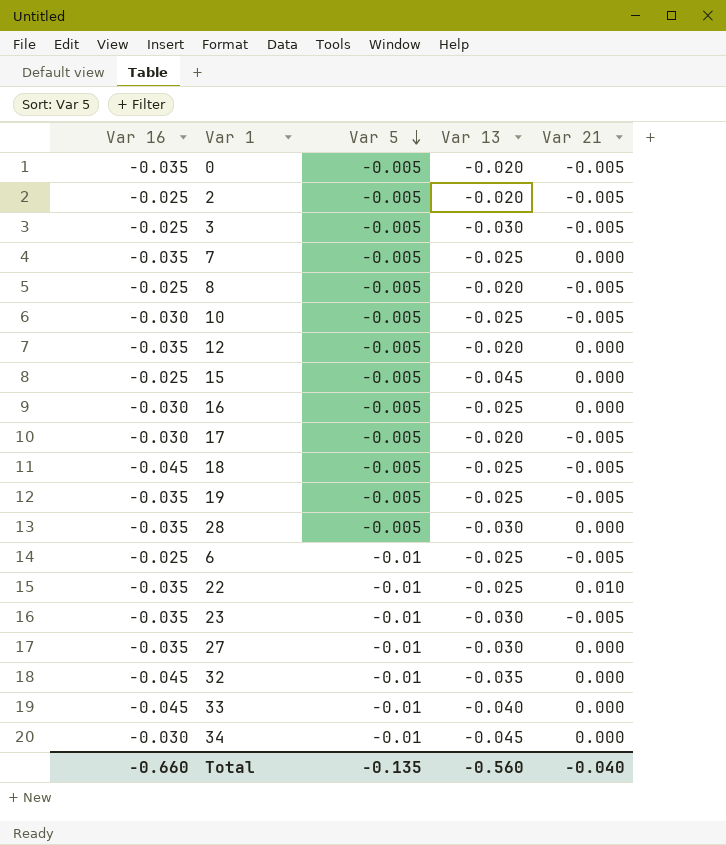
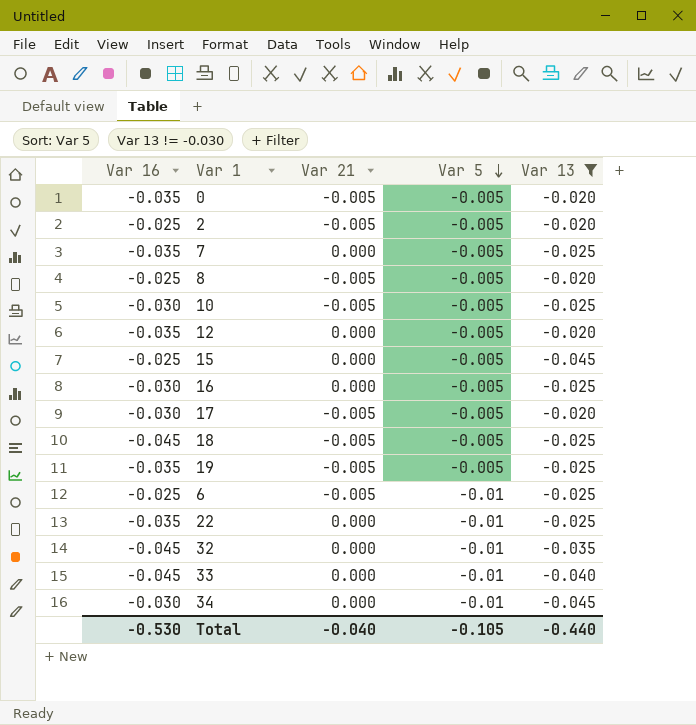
filter: none -> Var 13 != -0.030
column Var 21 | position: 5 -> 3
22 | Var 21: 0.010 -> 0.000
Total | Var 16: -0.660 -> -0.530
Total | Var 5: -0.135 -> -0.105
Total | Var 13: -0.560 -> -0.440

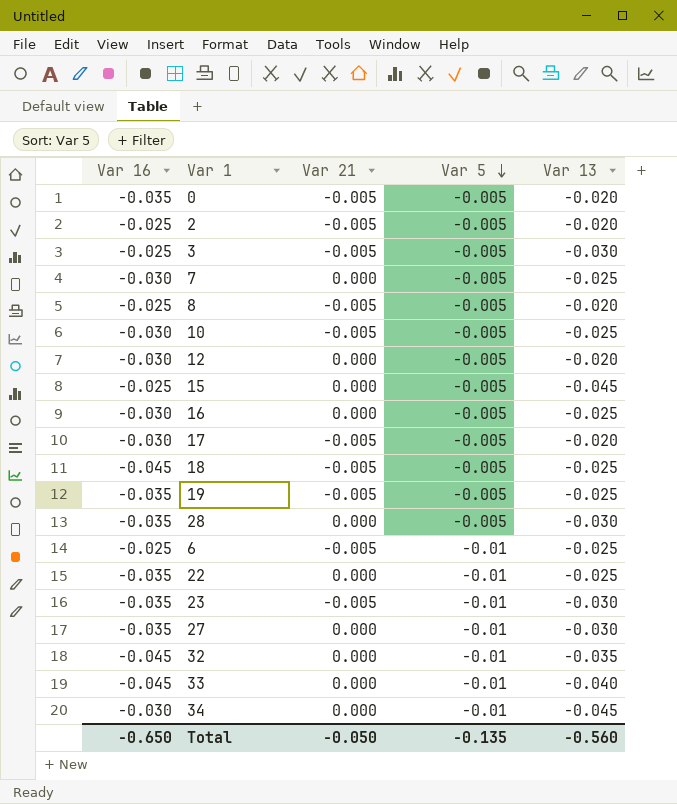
filter: Var 13 != -0.030 -> none
7 | Var 16: -0.035 -> -0.030
12 | Var 16: -0.035 -> -0.030
Total | Var 16: -0.530 -> -0.650
Total | Var 21: -0.040 -> -0.050
Total | Var 5: -0.105 -> -0.135
Total | Var 13: -0.440 -> -0.560

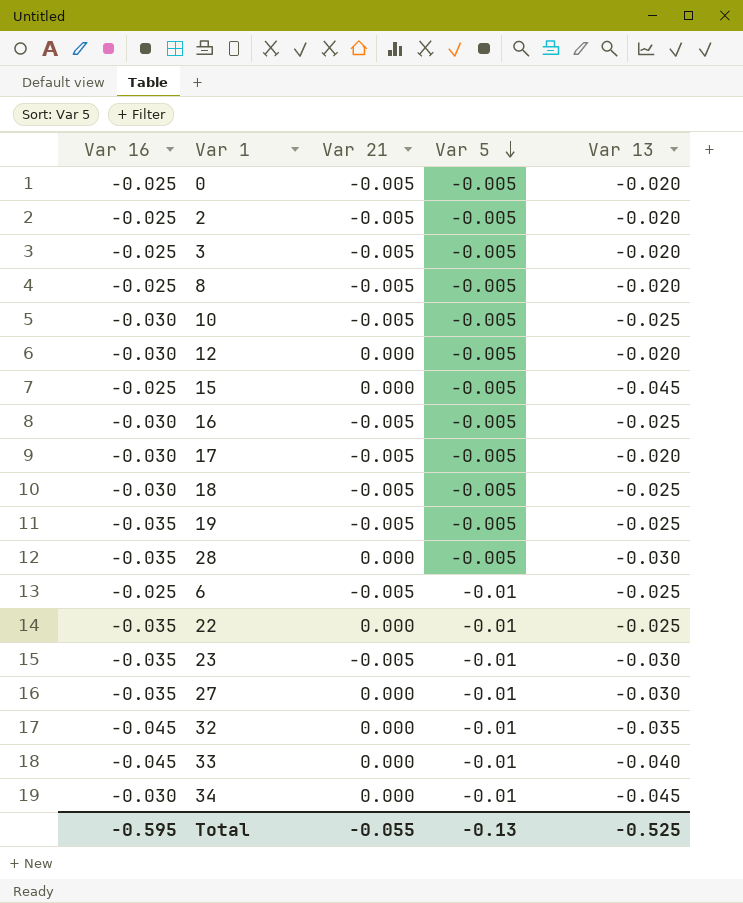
row 7: -0.030 | 0.000 | -0.005 | -0.025 -> none
0 | Var 16: -0.035 -> -0.025
3 | Var 13: -0.030 -> -0.020
16 | Var 21: 0.000 -> -0.005
18 | Var 16: -0.045 -> -0.030
Total | Var 16: -0.650 -> -0.595
Total | Var 21: -0.050 -> -0.055
Total | Var 5: -0.135 -> -0.13
Total | Var 13: -0.560 -> -0.525

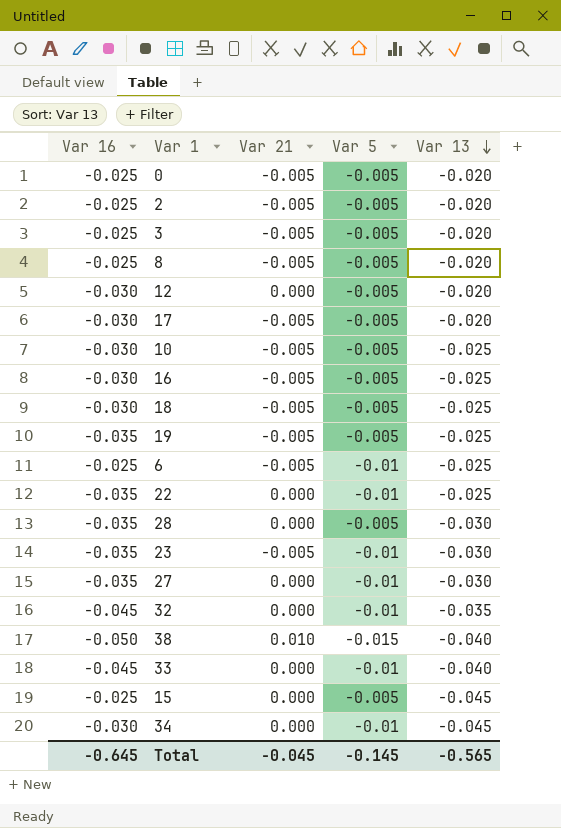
row order: Var 5 descending -> Var 13 descending
row 38: none -> -0.050 | 0.010 | -0.015 | -0.040
Total | Var 16: -0.595 -> -0.645
Total | Var 21: -0.055 -> -0.045
Total | Var 5: -0.13 -> -0.145
Total | Var 13: -0.525 -> -0.565

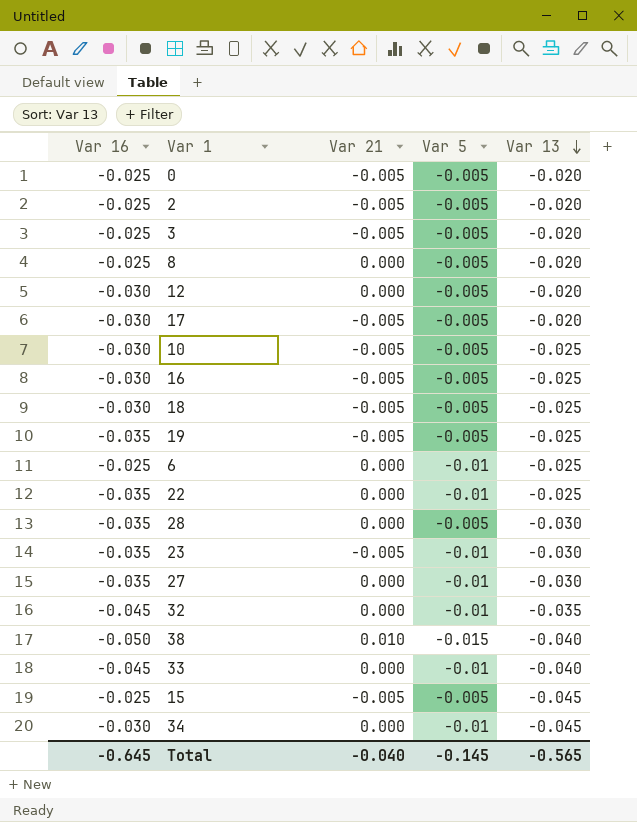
8 | Var 21: -0.005 -> 0.000
6 | Var 21: -0.005 -> 0.000
15 | Var 21: 0.000 -> -0.005
Total | Var 21: -0.045 -> -0.040

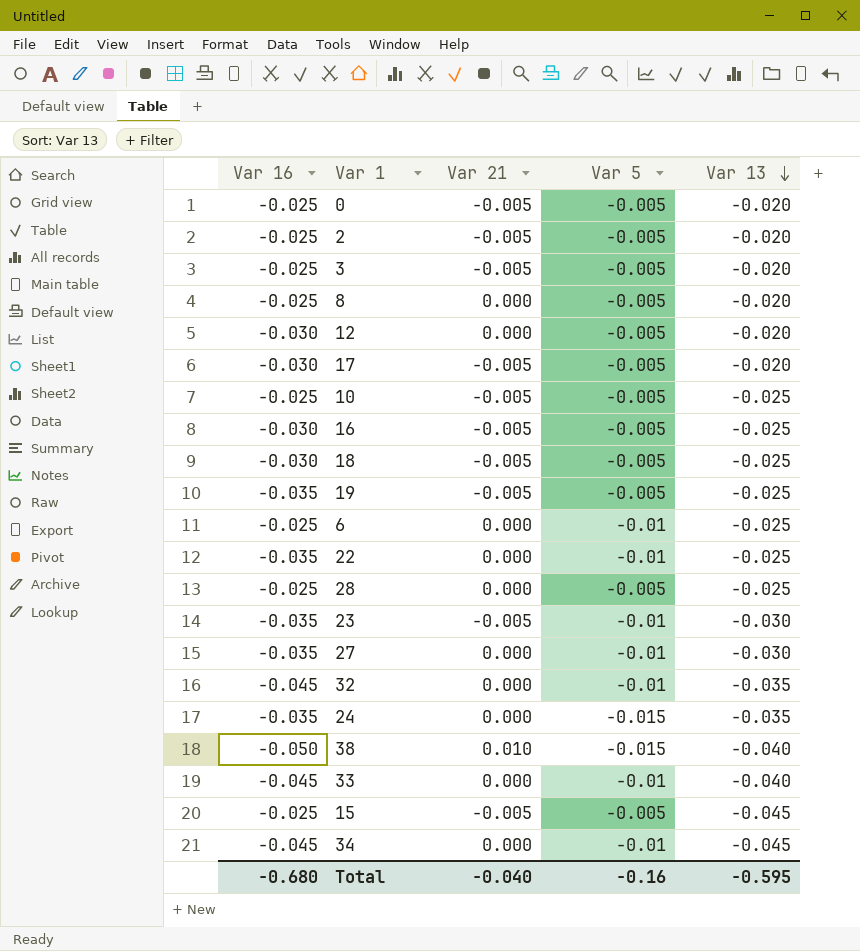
10 | Var 16: -0.030 -> -0.025
28 | Var 16: -0.035 -> -0.025
28 | Var 13: -0.030 -> -0.025
row 24: none -> -0.035 | 0.000 | -0.015 | -0.035
34 | Var 16: -0.030 -> -0.045
Total | Var 16: -0.645 -> -0.680
Total | Var 5: -0.145 -> -0.16
Total | Var 13: -0.565 -> -0.595

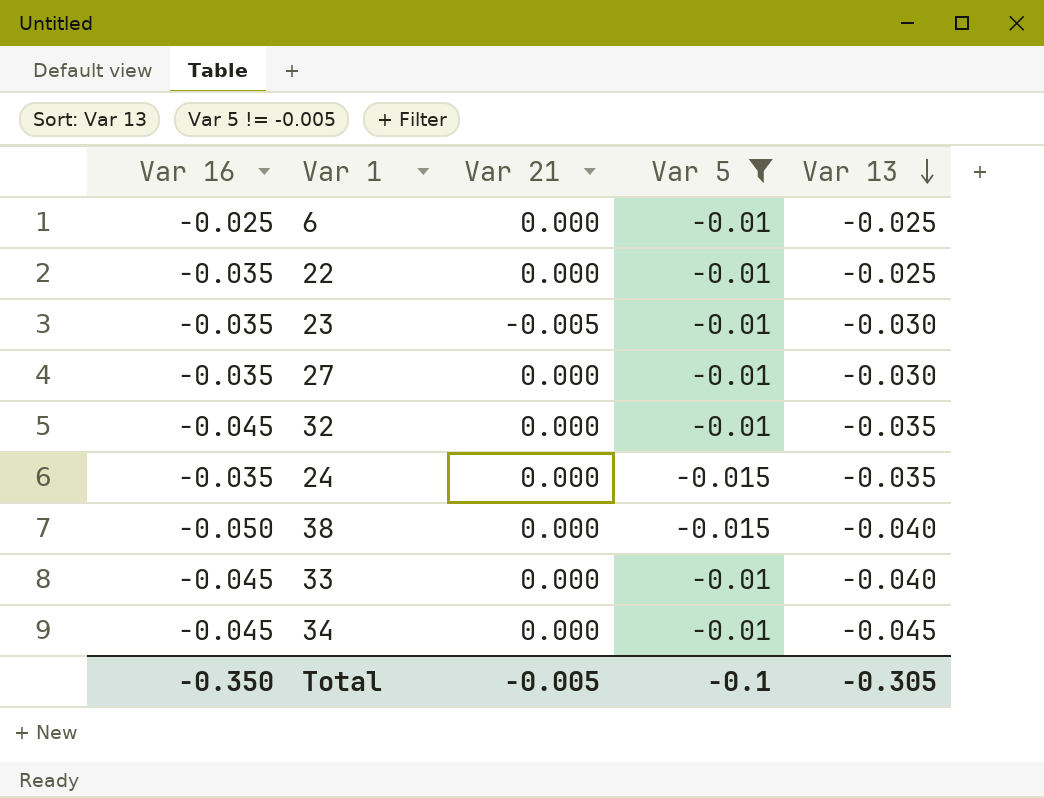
filter: none -> Var 5 != -0.005
38 | Var 21: 0.010 -> 0.000
Total | Var 16: -0.680 -> -0.350
Total | Var 21: -0.040 -> -0.005
Total | Var 5: -0.16 -> -0.1
Total | Var 13: -0.595 -> -0.305

